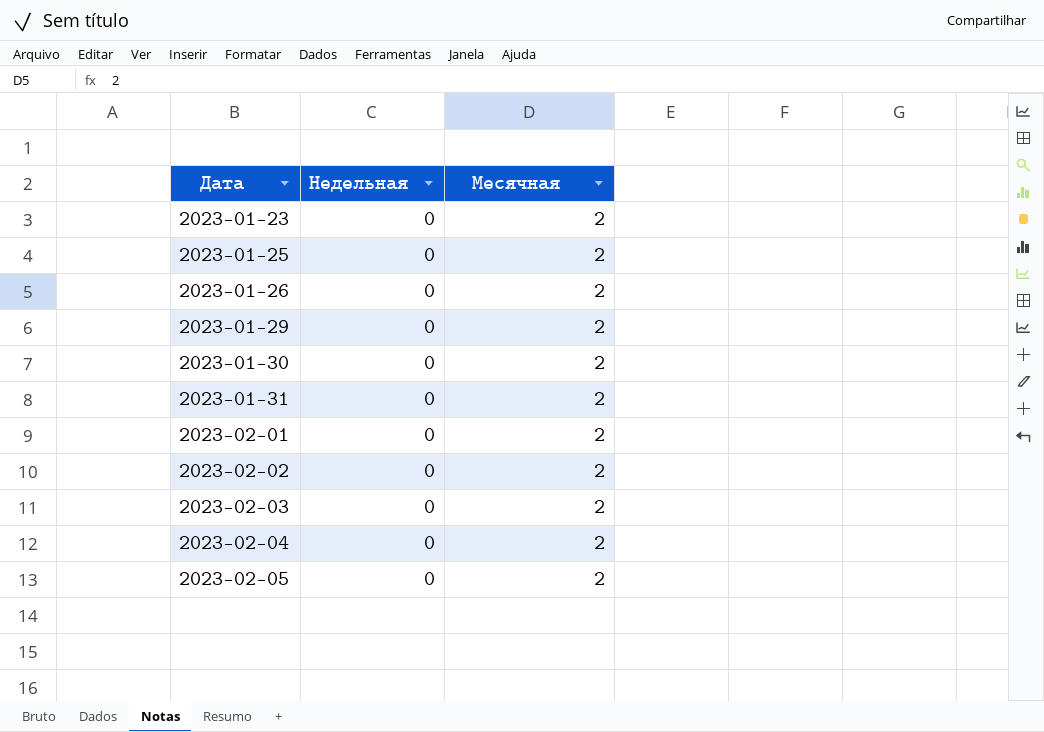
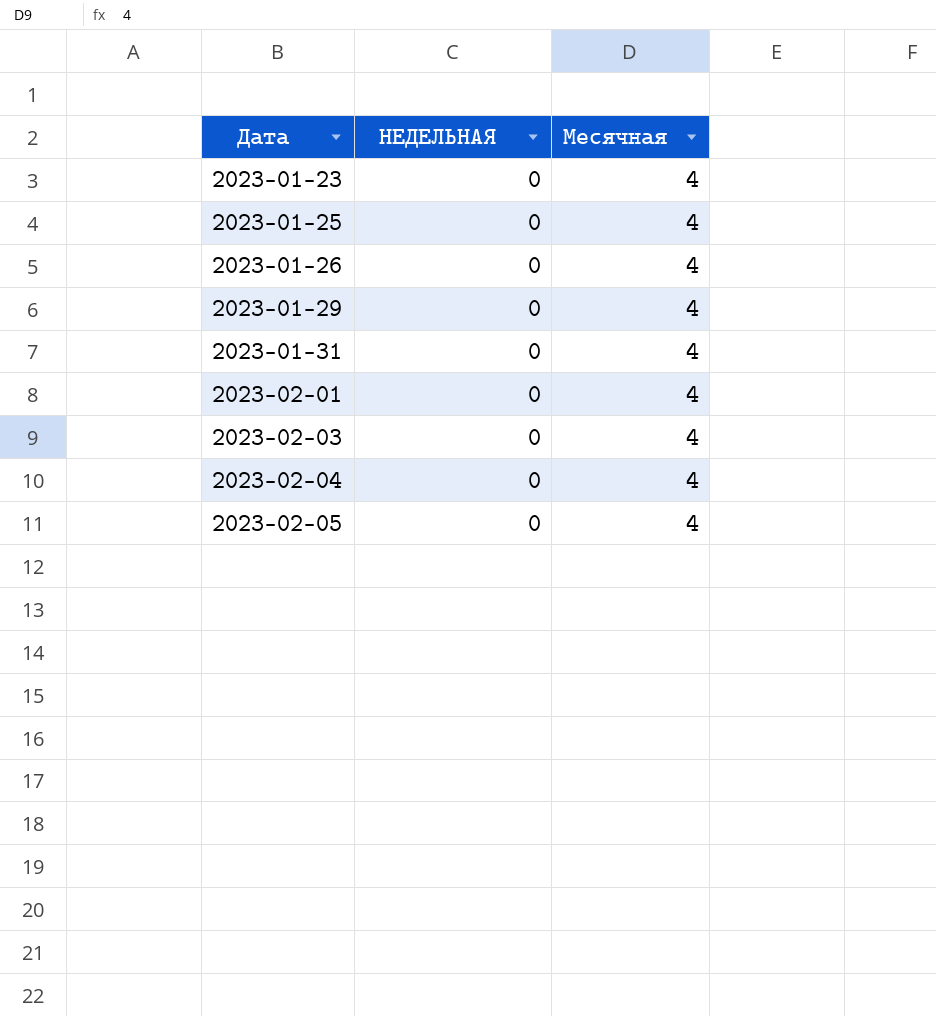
column name: Недельная -> НЕДЕЛЬНАЯ
row 2023-01-30: 0 | 2 -> none
row 2023-02-02: 0 | 2 -> none
2023-01-23 | Месячная: 2 -> 4
2023-01-25 | Месячная: 2 -> 4
2023-01-26 | Месячная: 2 -> 4
2023-01-29 | Месячная: 2 -> 4
2023-01-31 | Месячная: 2 -> 4
2023-02-01 | Месячная: 2 -> 4
2023-02-03 | Месячная: 2 -> 4
2023-02-04 | Месячная: 2 -> 4
2023-02-05 | Месячная: 2 -> 4

